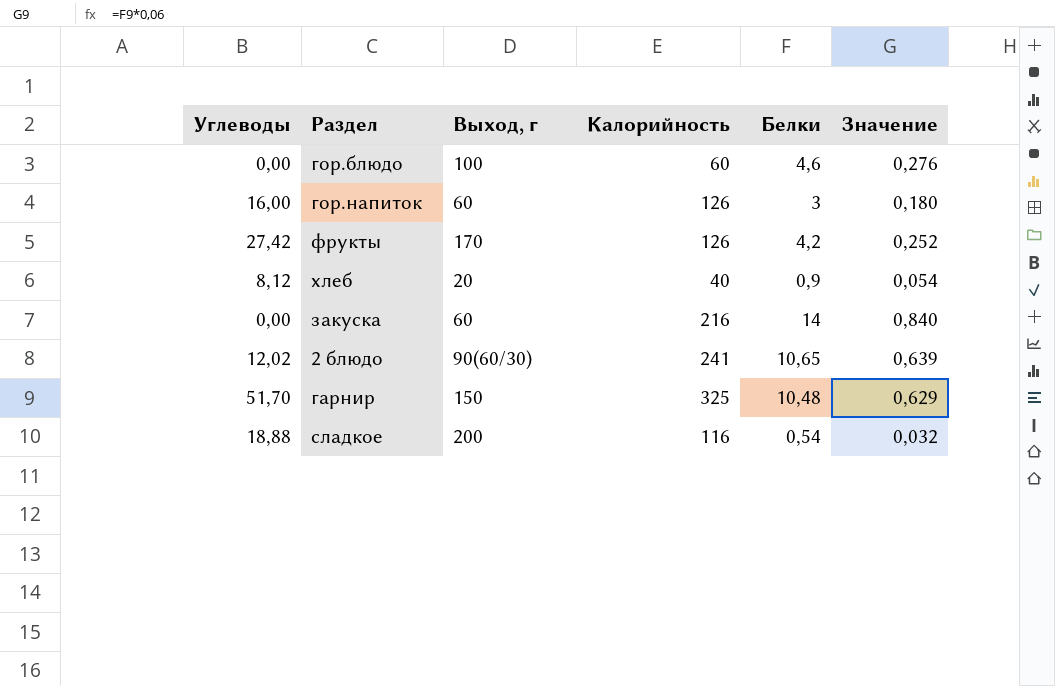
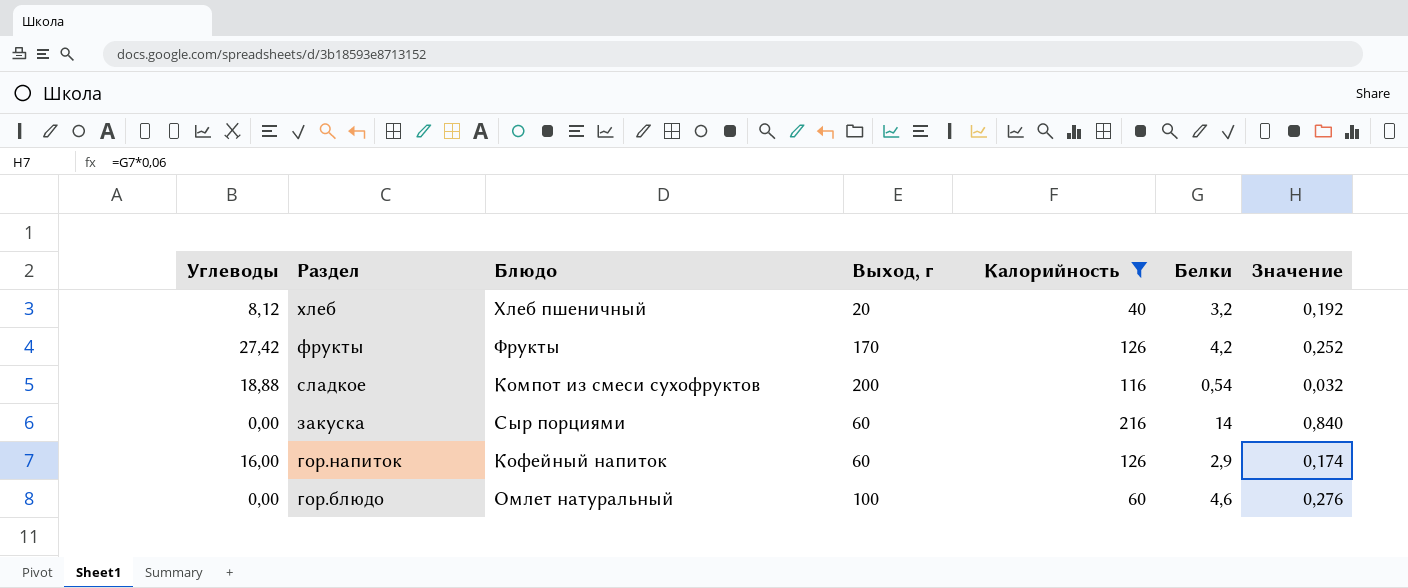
filter: none -> Калорийность <= 216
row order: none -> Раздел descending
column Блюдо | position: none -> 3
хлеб | Белки: 0,9 -> 3,2
хлеб | Значение: 0,054 -> 0,192
гор.напиток | Белки: 3 -> 2,9
гор.напиток | Значение: 0,180 -> 0,174

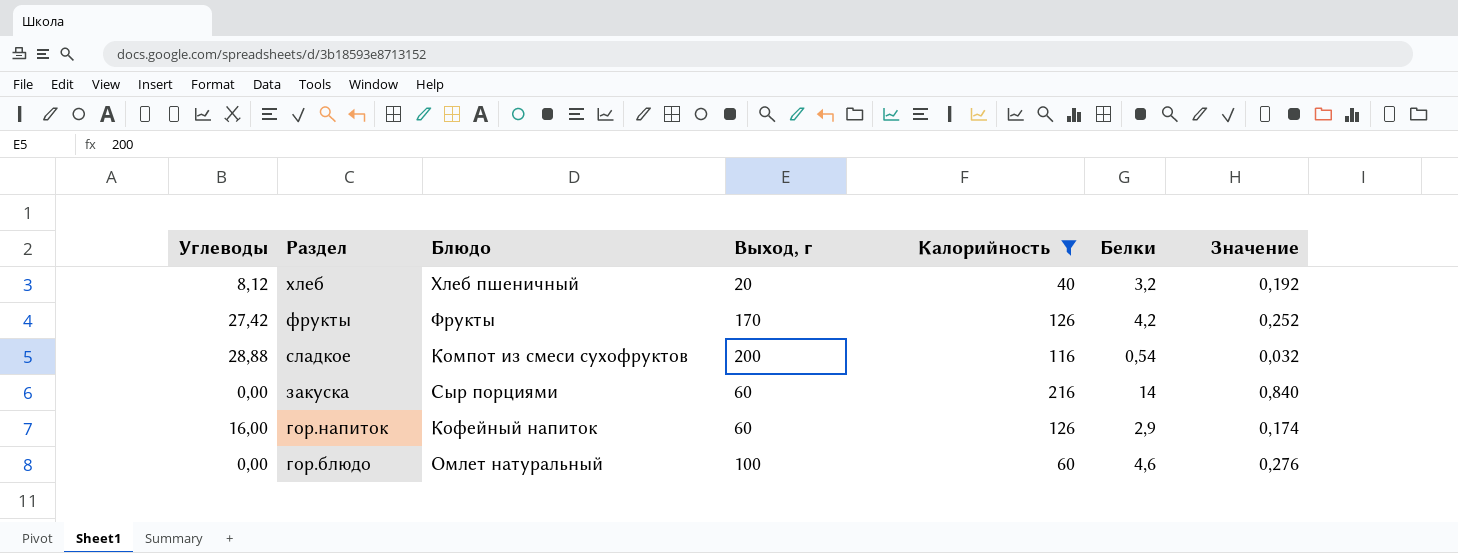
сладкое | Углеводы: 18,88 -> 28,88

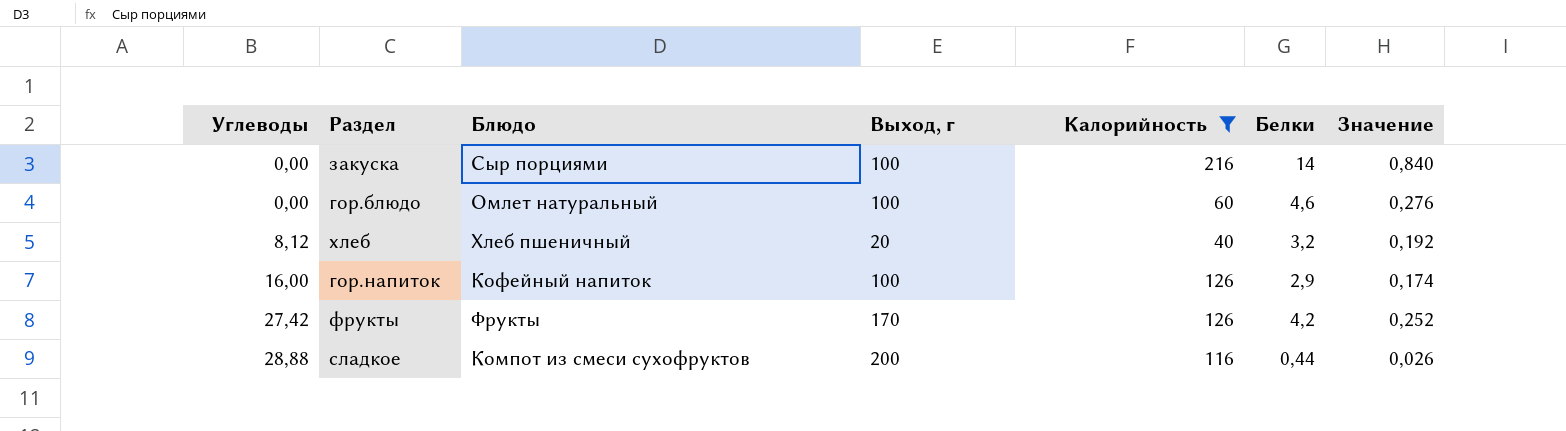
row order: Раздел descending -> Углеводы ascending
закуска | Выход, г: 60 -> 100
гор.напиток | Выход, г: 60 -> 100
сладкое | Белки: 0,54 -> 0,44
сладкое | Значение: 0,032 -> 0,026

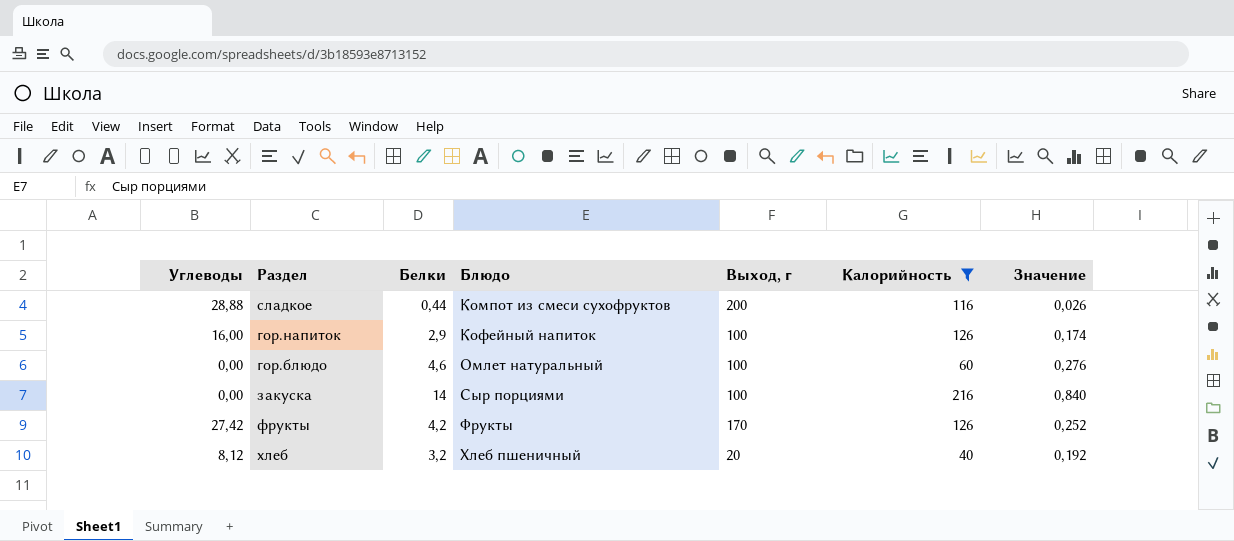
row order: Углеводы ascending -> Блюдо ascending
column Белки | position: 6 -> 3

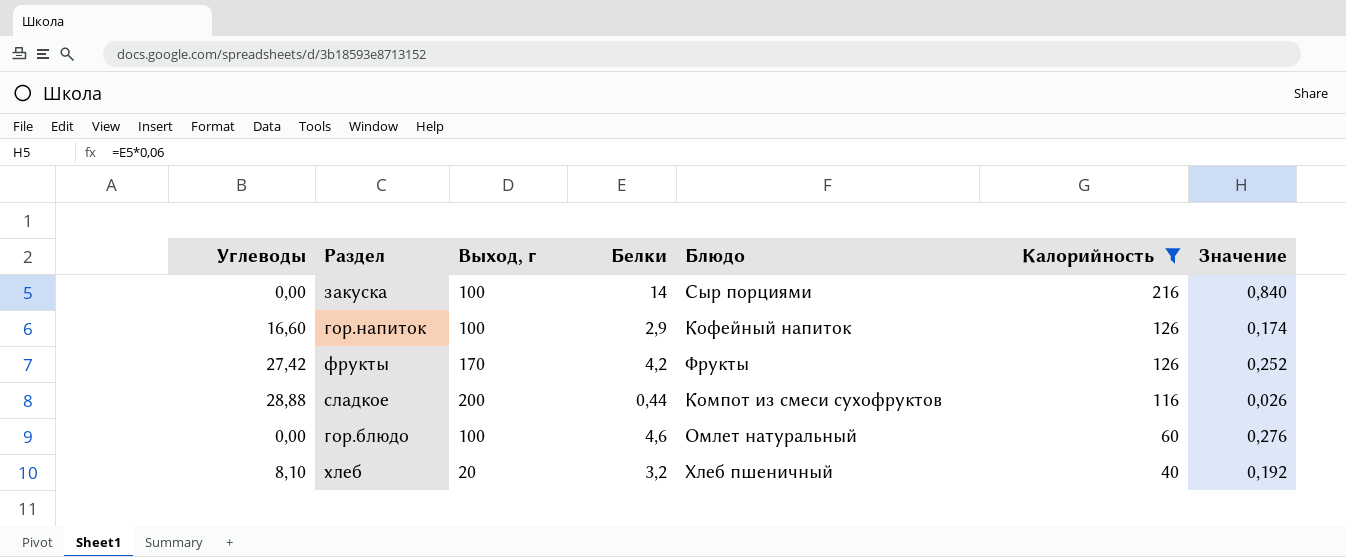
row order: Блюдо ascending -> Калорийность descending
column Выход, г | position: 5 -> 3
гор.напиток | Углеводы: 16,00 -> 16,60
хлеб | Углеводы: 8,12 -> 8,10

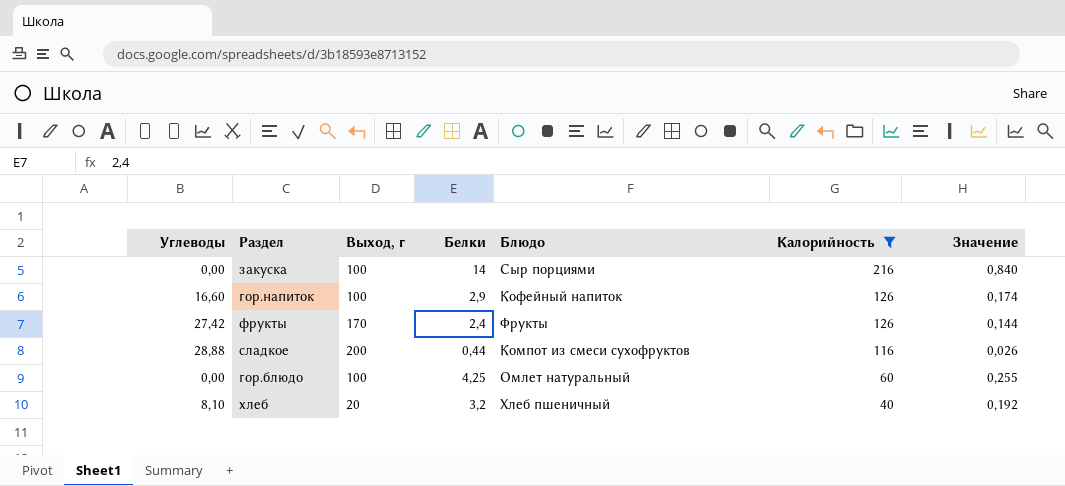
фрукты | Белки: 4,2 -> 2,4
фрукты | Значение: 0,252 -> 0,144
гор.блюдо | Белки: 4,6 -> 4,25
гор.блюдо | Значение: 0,276 -> 0,255

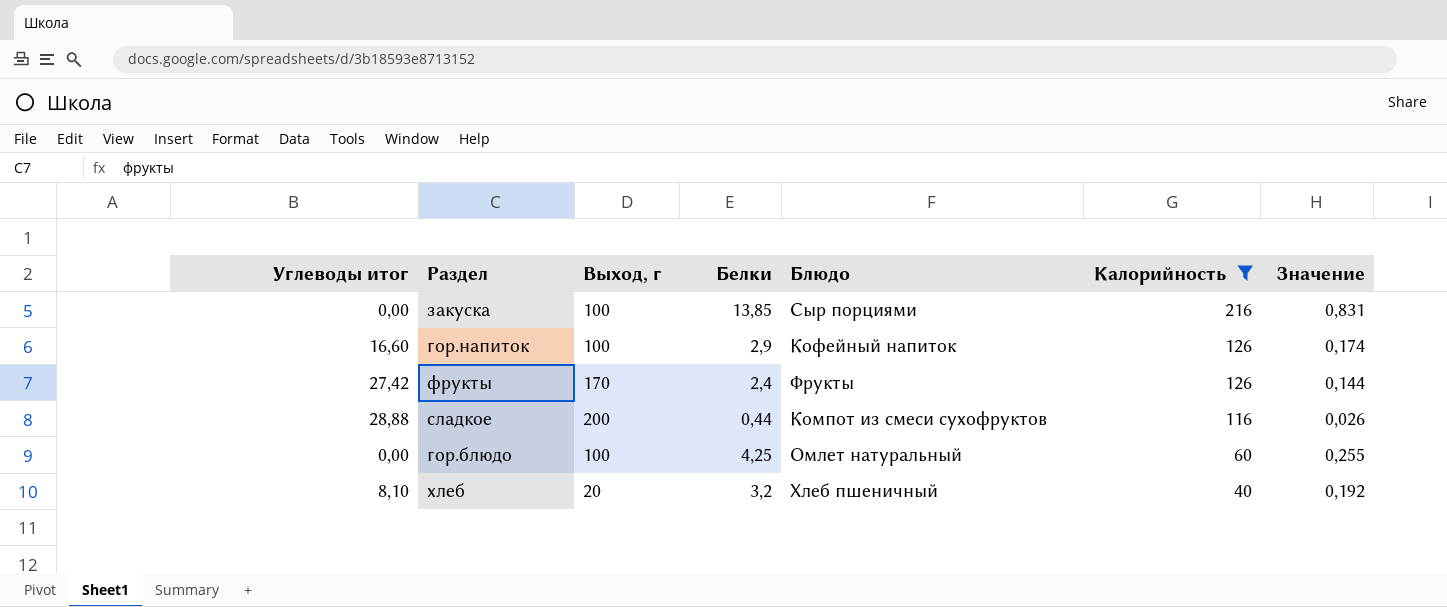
column name: Углеводы -> Углеводы итог
закуска | Белки: 14 -> 13,85
закуска | Значение: 0,840 -> 0,831

